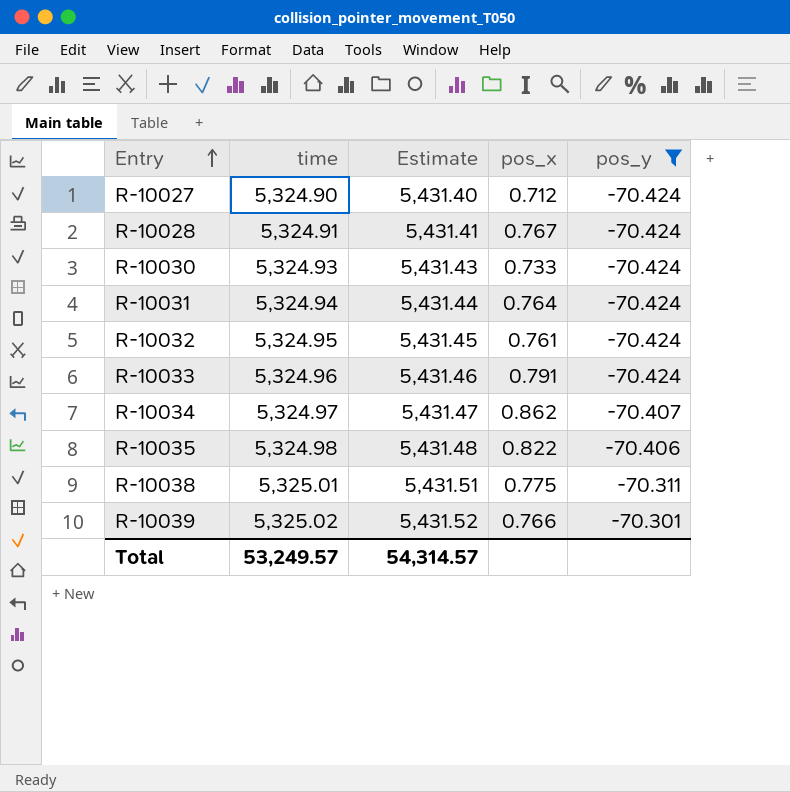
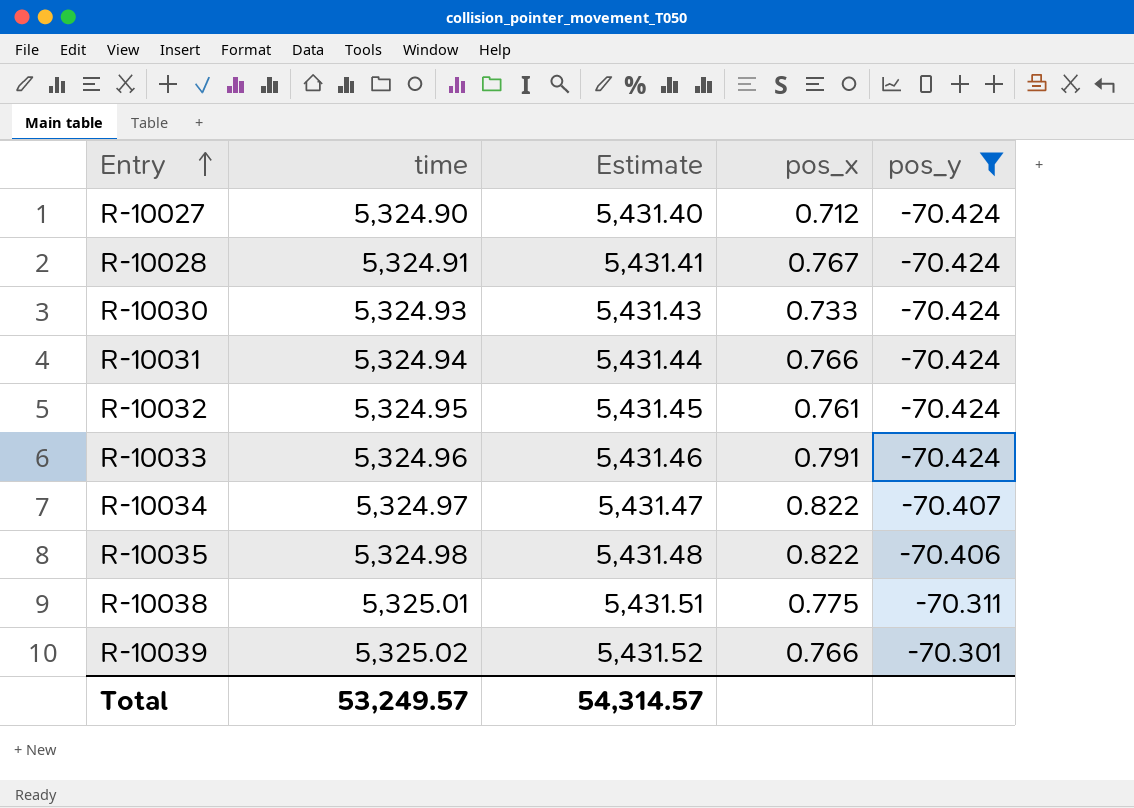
R-10031 | pos_x: 0.764 -> 0.766
R-10034 | pos_x: 0.862 -> 0.822

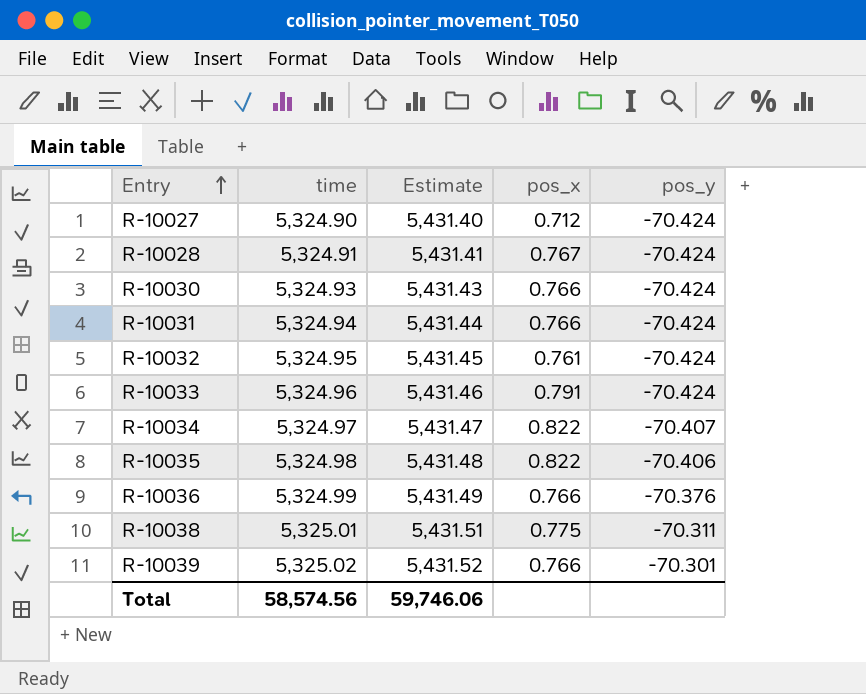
filter: pos_y != -70.376 -> none
R-10030 | pos_x: 0.733 -> 0.766
Total | time: 53,249.57 -> 58,574.56
Total | Estimate: 54,314.57 -> 59,746.06

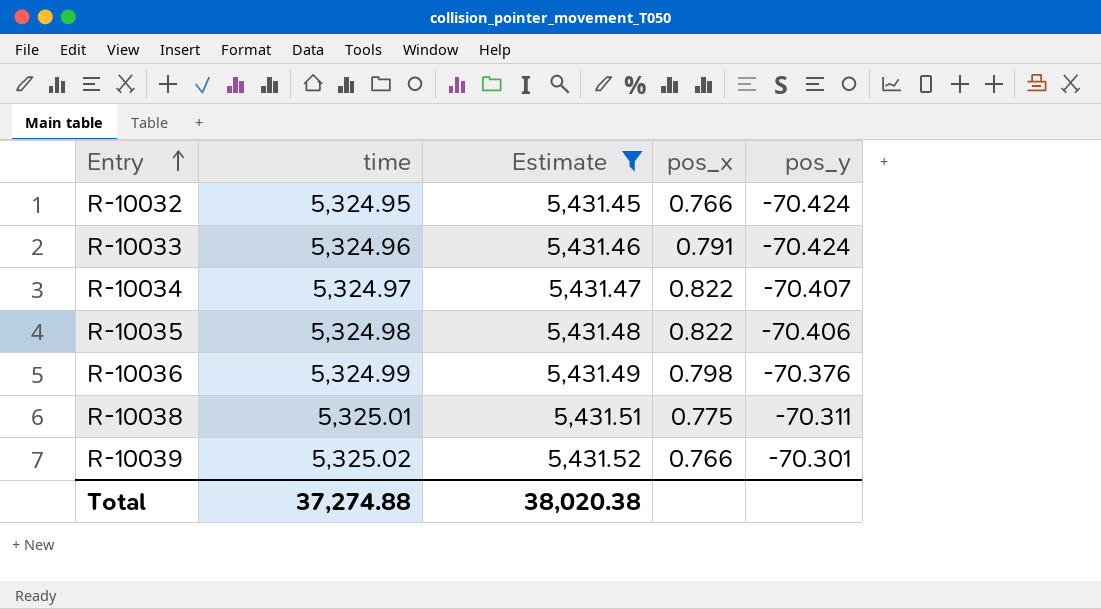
filter: none -> Estimate >= 5,431.45
R-10032 | pos_x: 0.761 -> 0.766
R-10036 | pos_x: 0.766 -> 0.798
Total | time: 58,574.56 -> 37,274.88
Total | Estimate: 59,746.06 -> 38,020.38

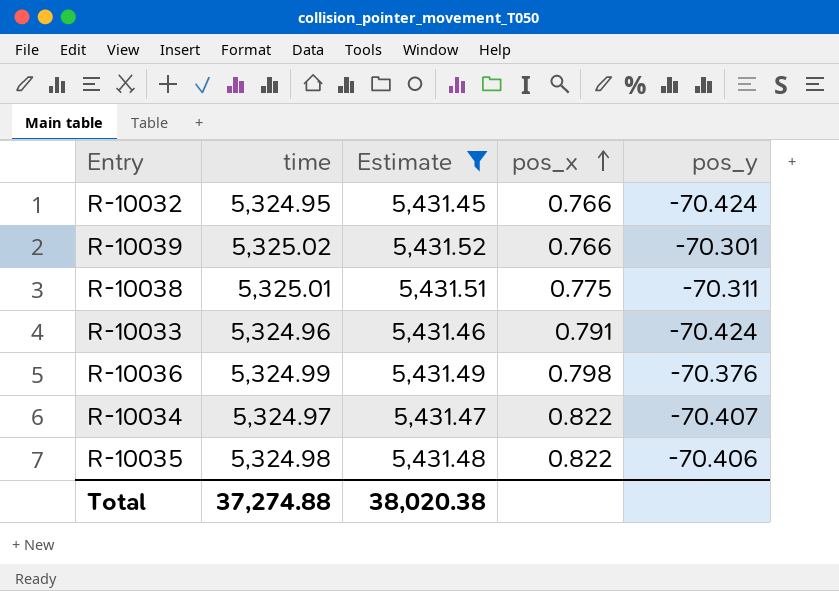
row order: Entry ascending -> pos_x ascending

